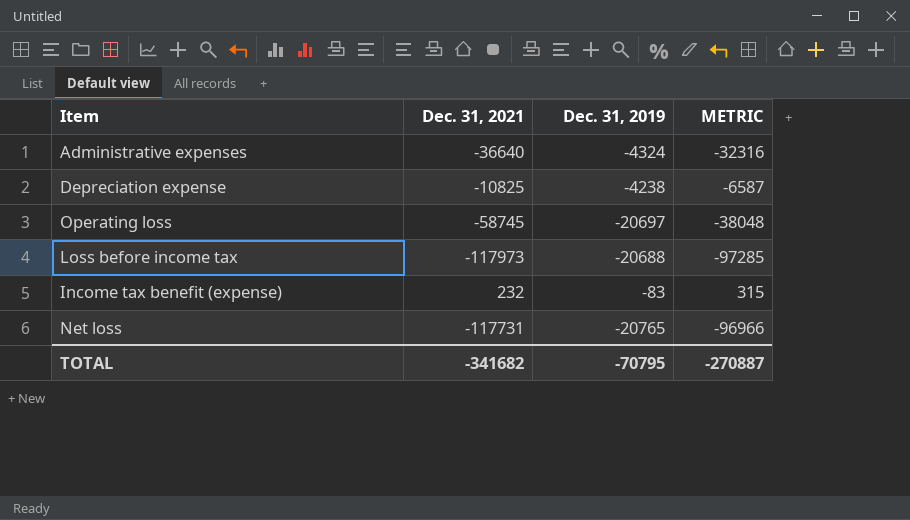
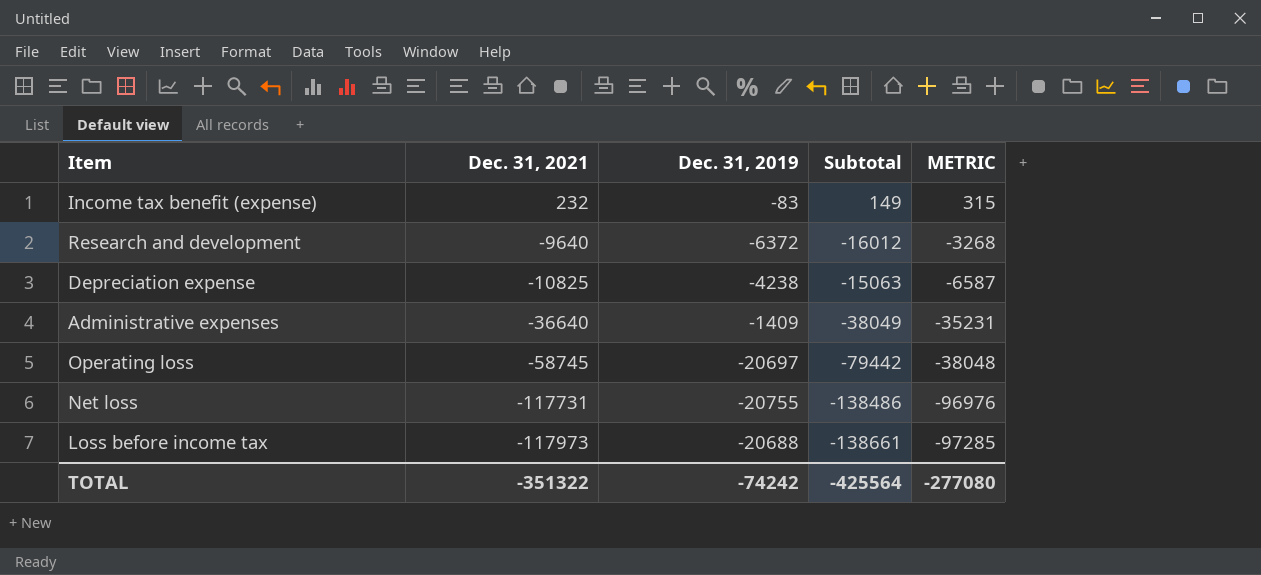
row order: none -> Dec. 31, 2021 descending
column Subtotal | formula: none -> [Dec. 31, 2021] + [Dec. 31, 2019]
row Research and development: none -> -9640 | -6372 | -16012 | -3268
Administrative expenses | Dec. 31, 2019: -4324 -> -1409
Administrative expenses | METRIC: -32316 -> -35231
Net loss | Dec. 31, 2019: -20765 -> -20755
Net loss | METRIC: -96966 -> -96976
TOTAL | Dec. 31, 2021: -341682 -> -351322
TOTAL | Dec. 31, 2019: -70795 -> -74242
TOTAL | METRIC: -270887 -> -277080

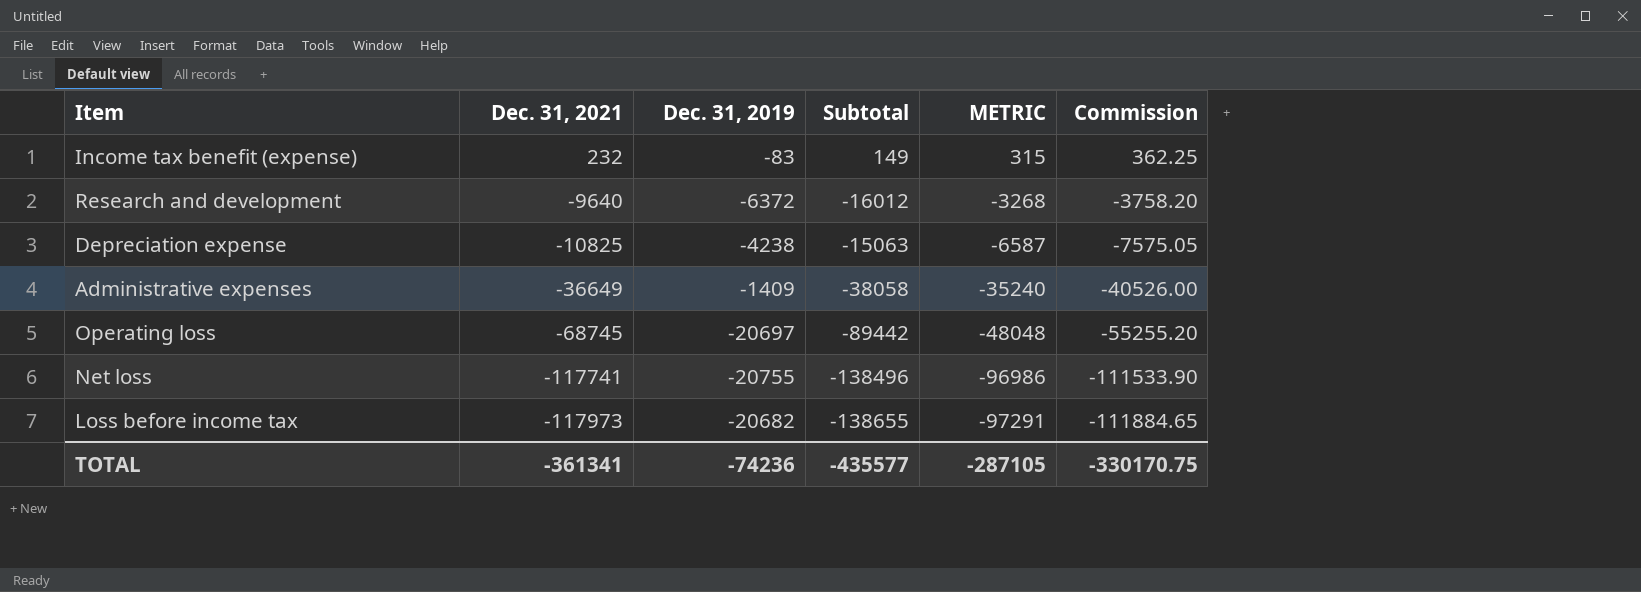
column Commission | formula: none -> [METRIC] * 1.15
Administrative expenses | Dec. 31, 2021: -36640 -> -36649
Administrative expenses | Subtotal: -38049 -> -38058
Administrative expenses | METRIC: -35231 -> -35240
Operating loss | Dec. 31, 2021: -58745 -> -68745
Operating loss | Subtotal: -79442 -> -89442
Operating loss | METRIC: -38048 -> -48048
Net loss | Dec. 31, 2021: -117731 -> -117741
Net loss | Subtotal: -138486 -> -138496
Net loss | METRIC: -96976 -> -96986
Loss before income tax | Dec. 31, 2019: -20688 -> -20682
Loss before income tax | Subtotal: -138661 -> -138655
Loss before income tax | METRIC: -97285 -> -97291
TOTAL | Dec. 31, 2021: -351322 -> -361341
TOTAL | Dec. 31, 2019: -74242 -> -74236
TOTAL | Subtotal: -425564 -> -435577
TOTAL | METRIC: -277080 -> -287105

